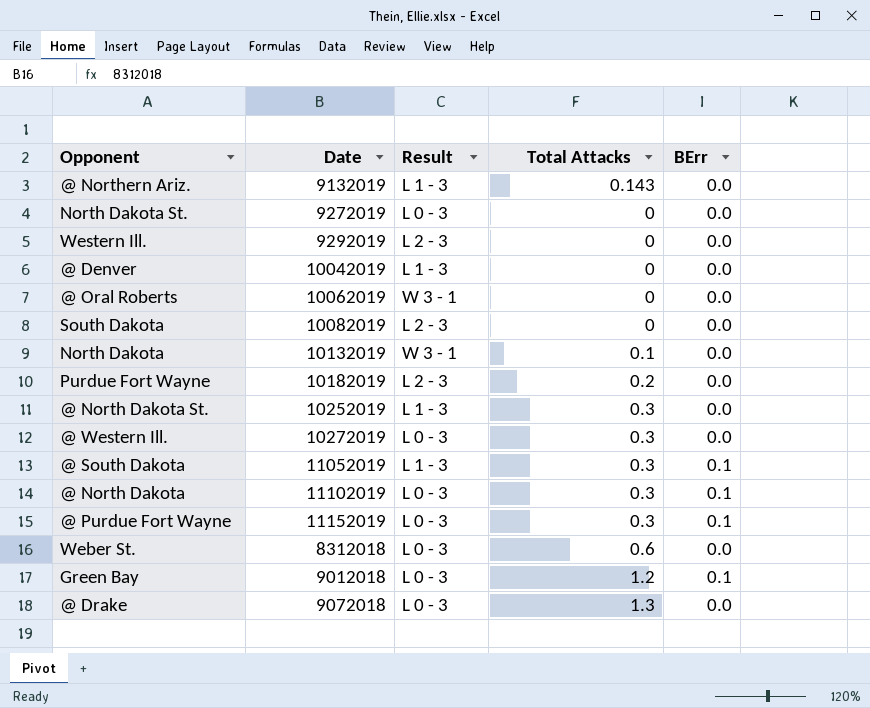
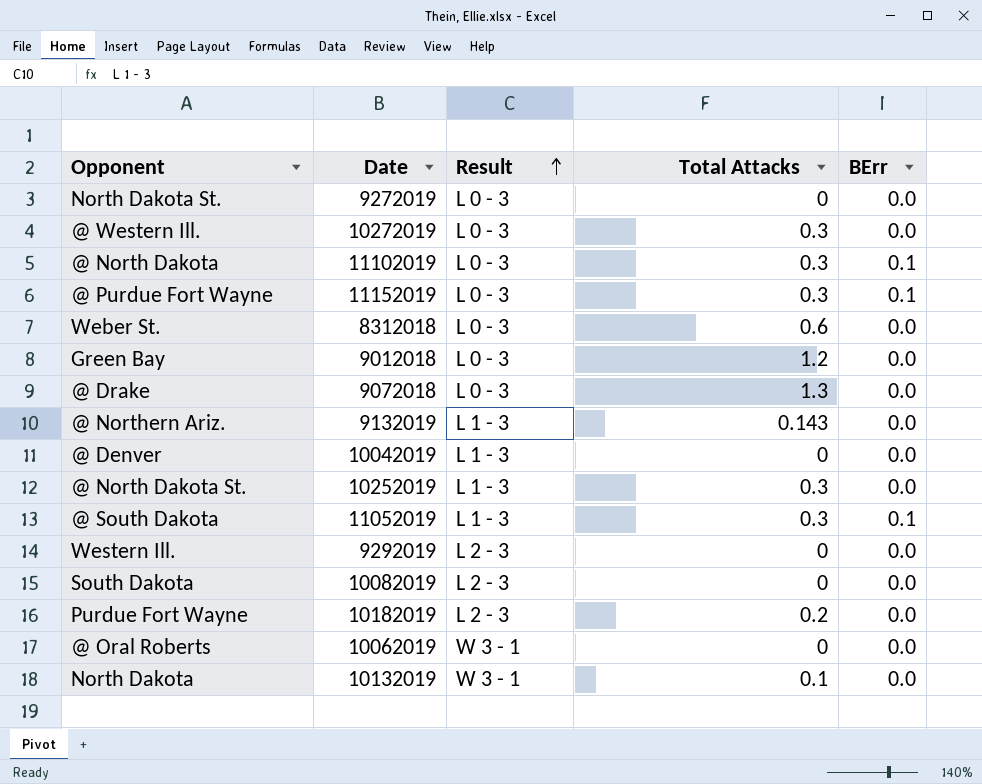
row order: none -> Result ascending
Green Bay | BErr: 0.1 -> 0.0

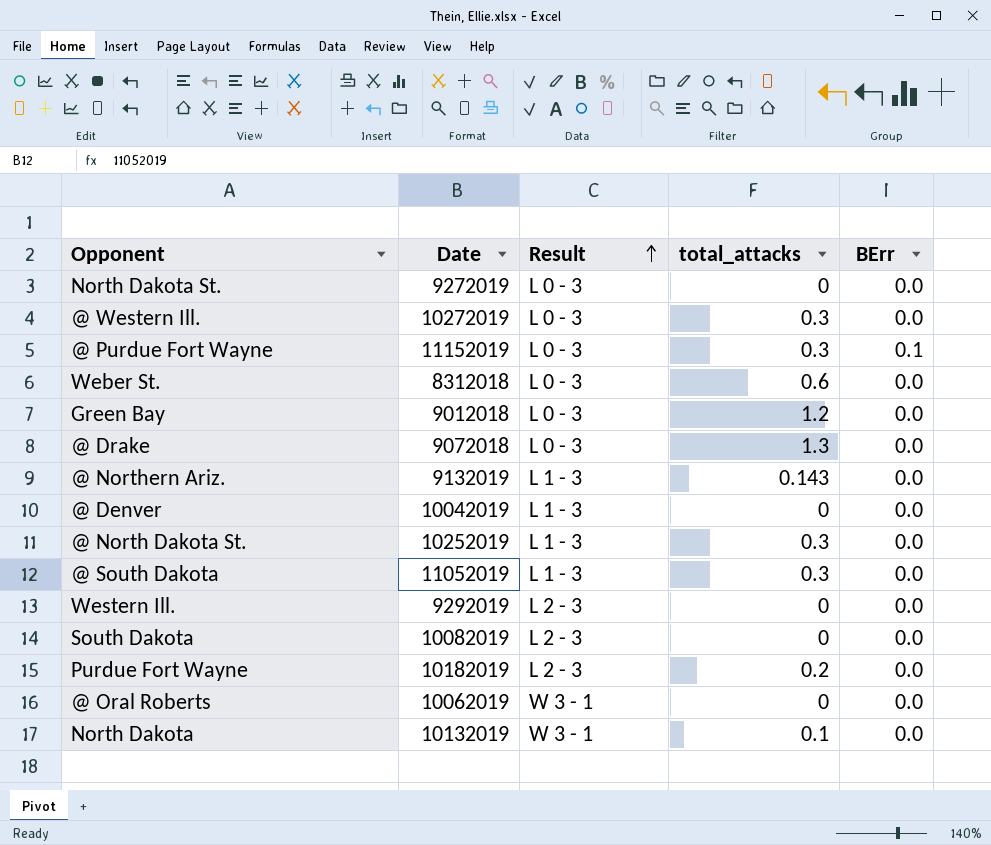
column name: Total Attacks -> total_attacks
row @ North Dakota: 11102019 | L 0 - 3 | 0.3 | 0.1 -> none
@ South Dakota | BErr: 0.1 -> 0.0

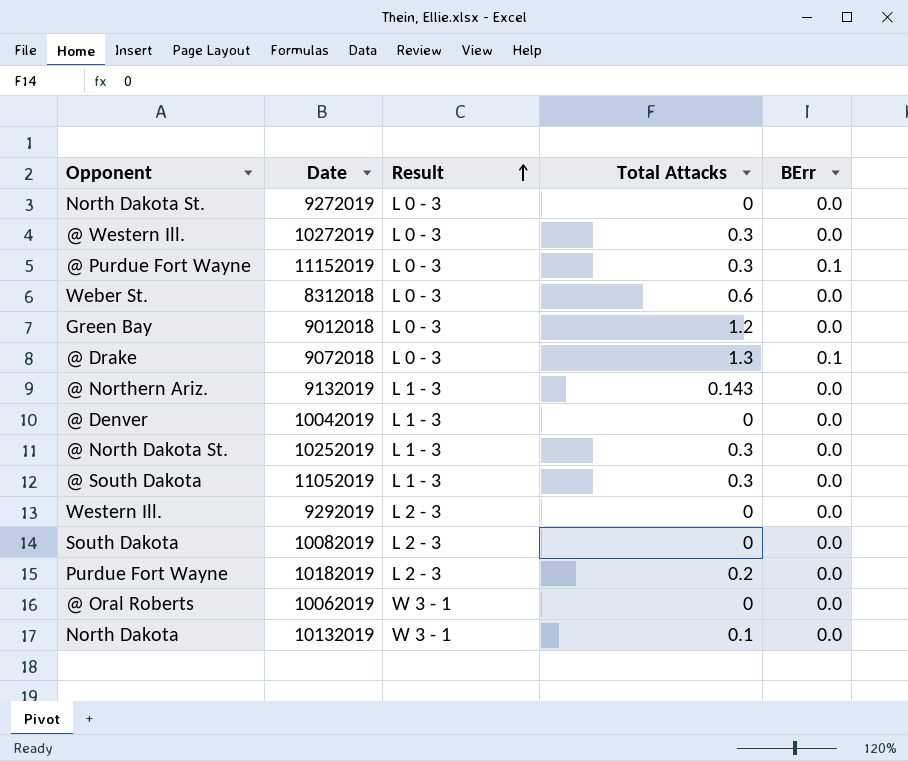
column name: total_attacks -> Total Attacks
@ Drake | BErr: 0.0 -> 0.1

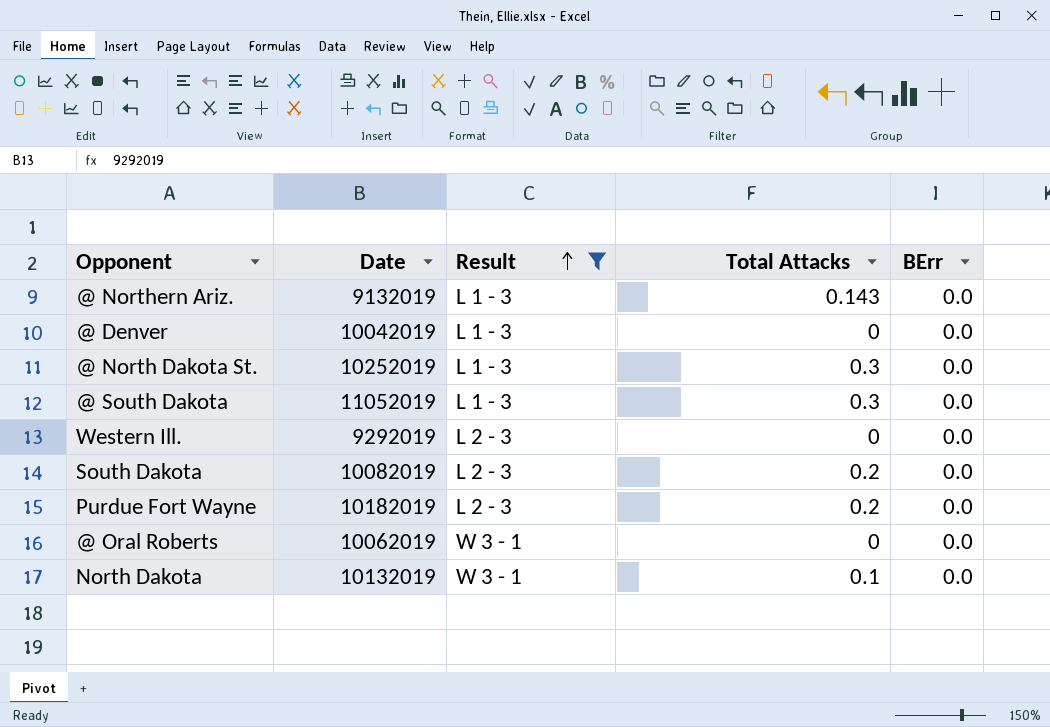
filter: none -> Result != L 0 - 3
South Dakota | Total Attacks: 0 -> 0.2

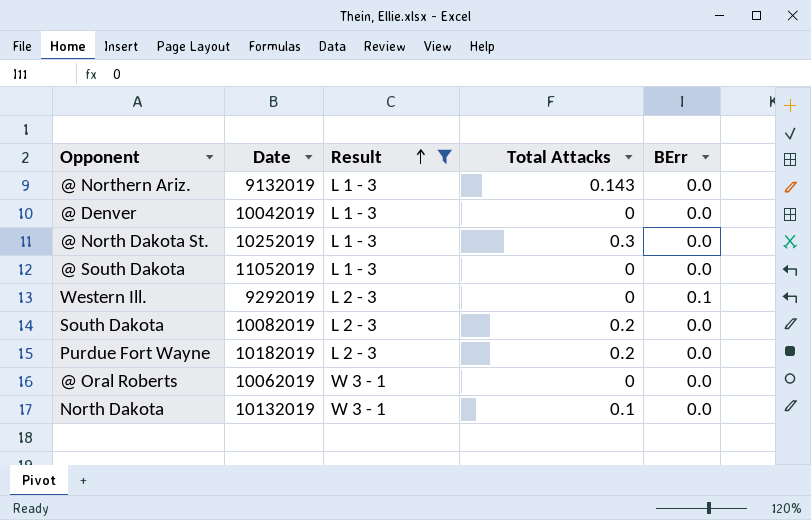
@ South Dakota | Total Attacks: 0.3 -> 0
Western Ill. | BErr: 0.0 -> 0.1

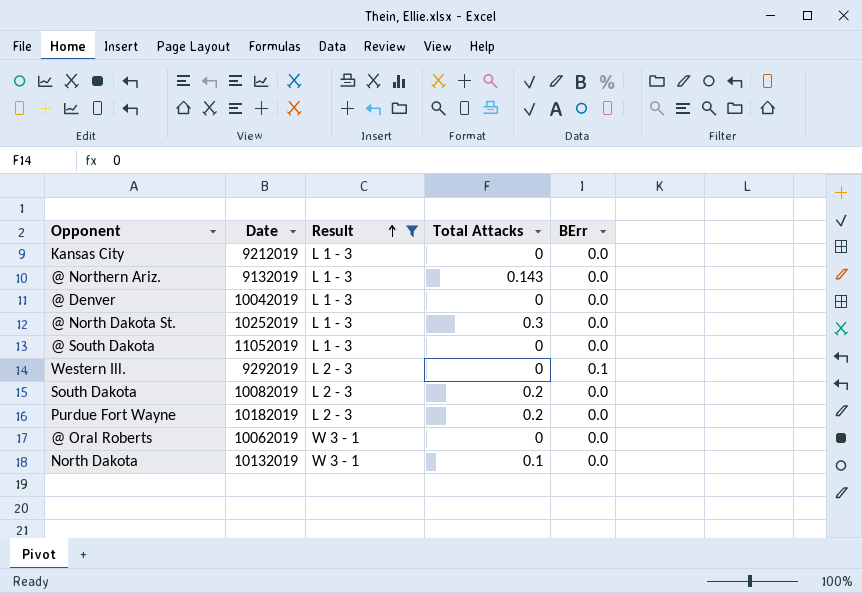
row Kansas City: none -> 9212019 | L 1 - 3 | 0 | 0.0

